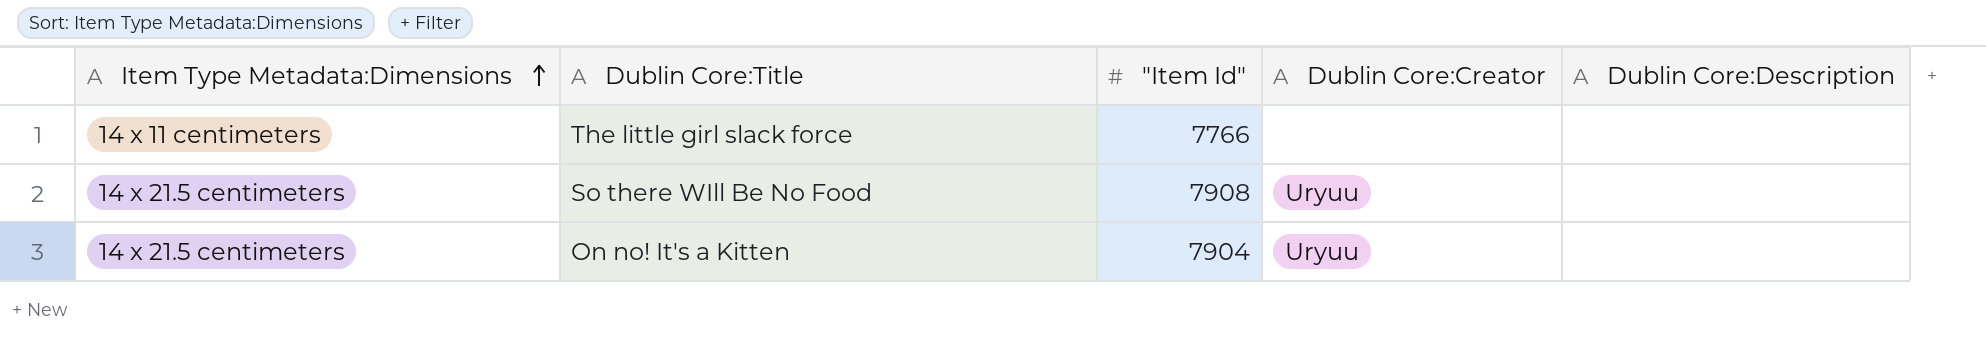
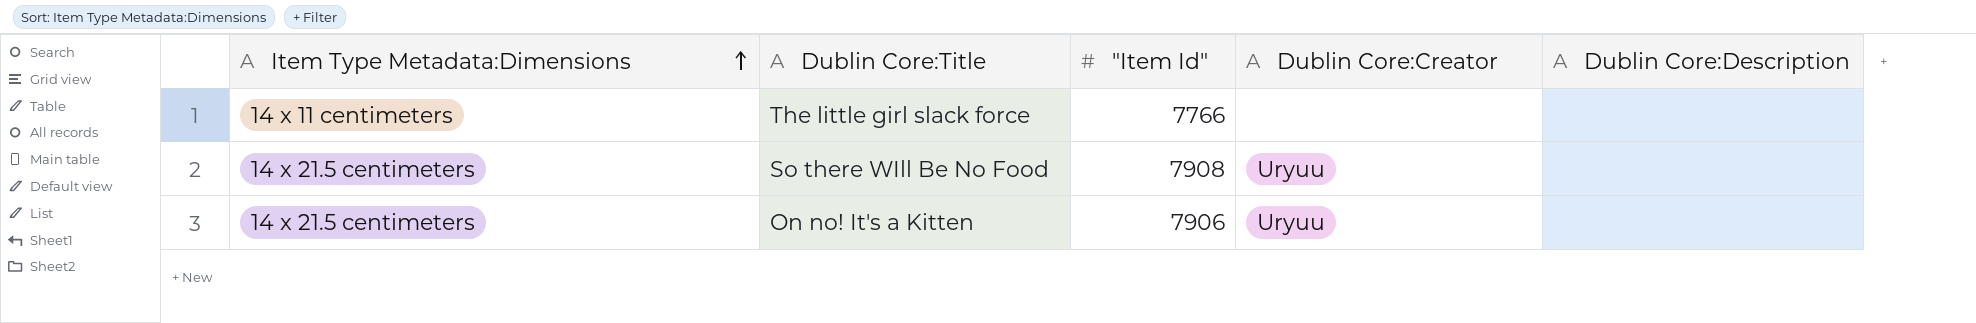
On no! It's a Kitten | "Item Id": 7904 -> 7906

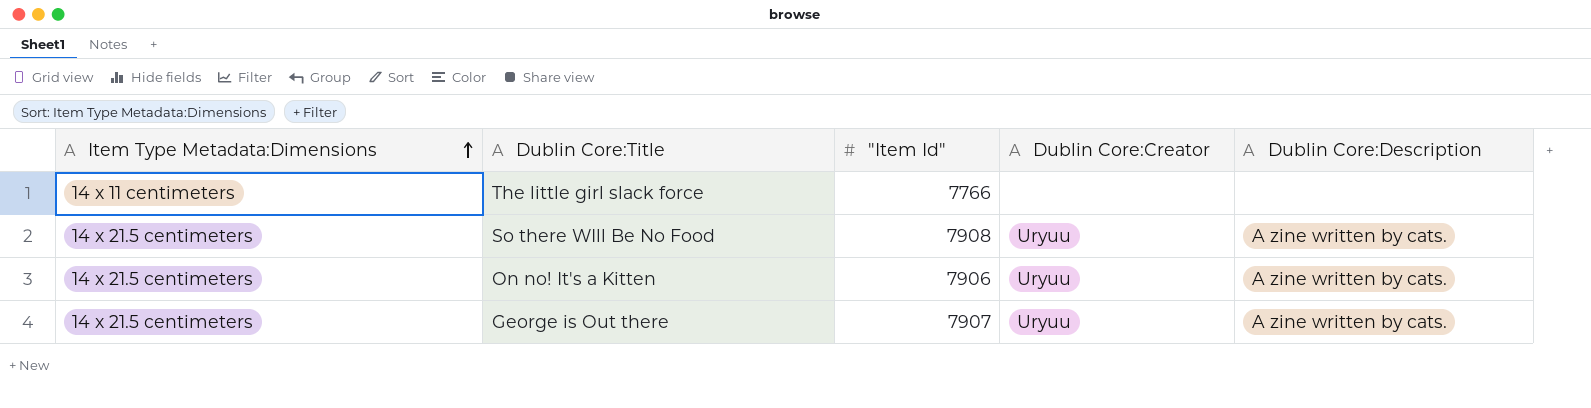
So there WIll Be No Food | Dublin Core:Description: none -> A zine written by cats.
On no! It's a Kitten | Dublin Core:Description: none -> A zine written by cats.
row George is Out there: none -> 14 x 21.5 centimeters | 7907 | Uryuu | A zine written by cats.

